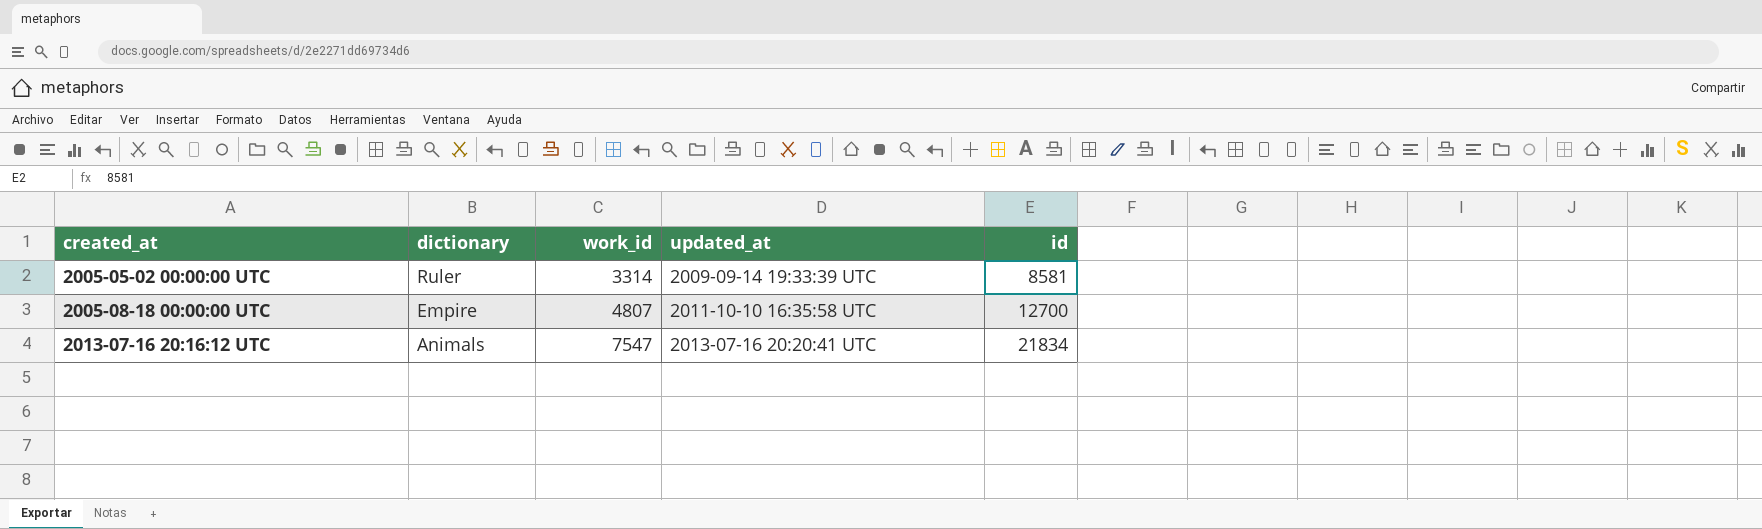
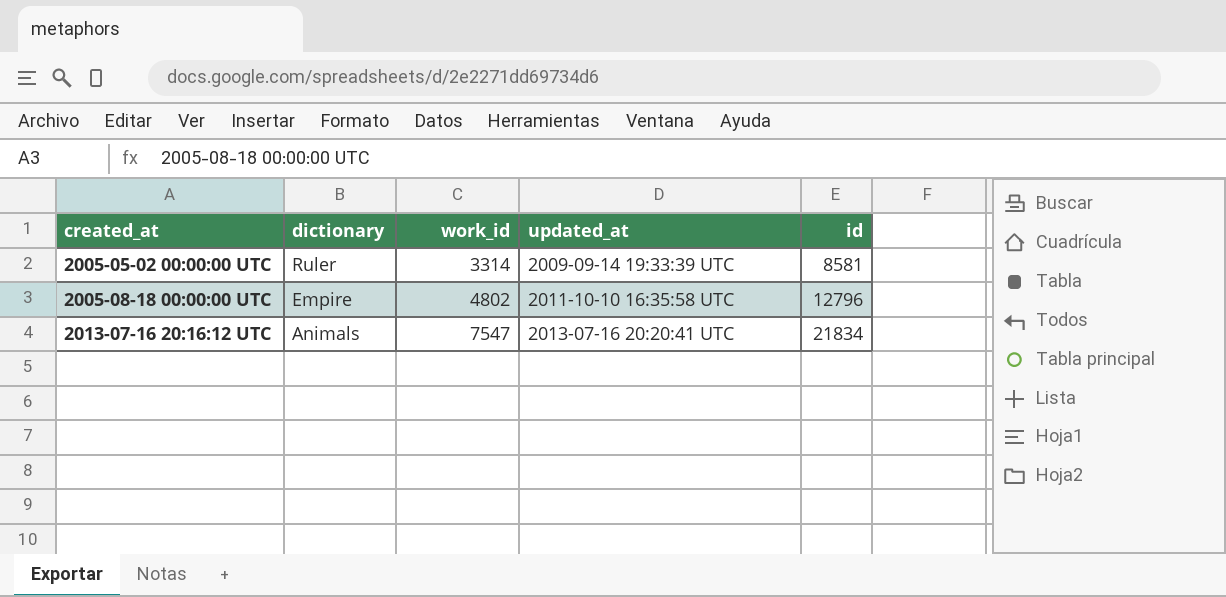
2005-08-18 00:00:00 UTC | work_id: 4807 -> 4802
2005-08-18 00:00:00 UTC | id: 12700 -> 12796

